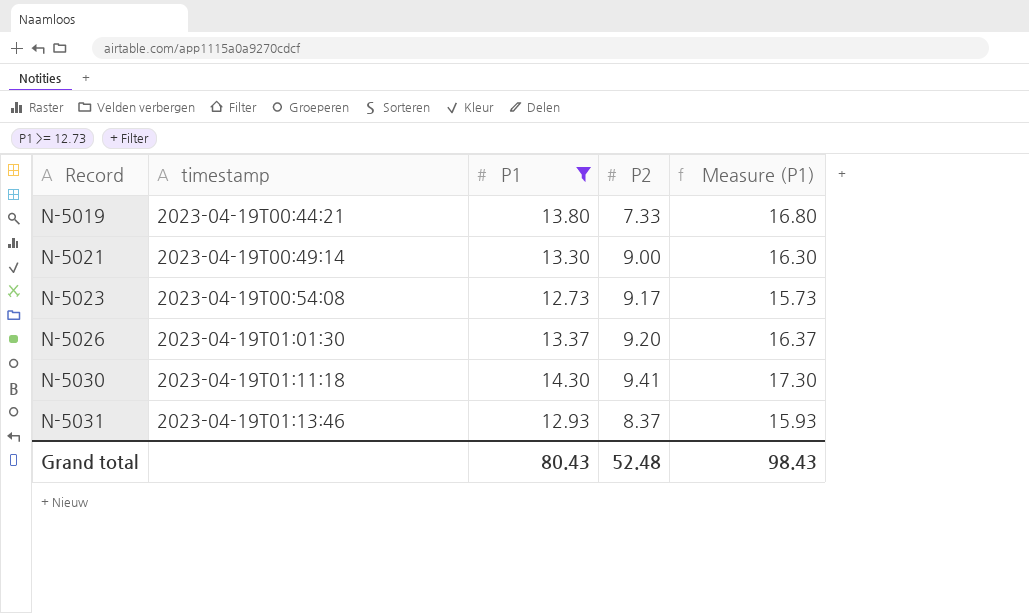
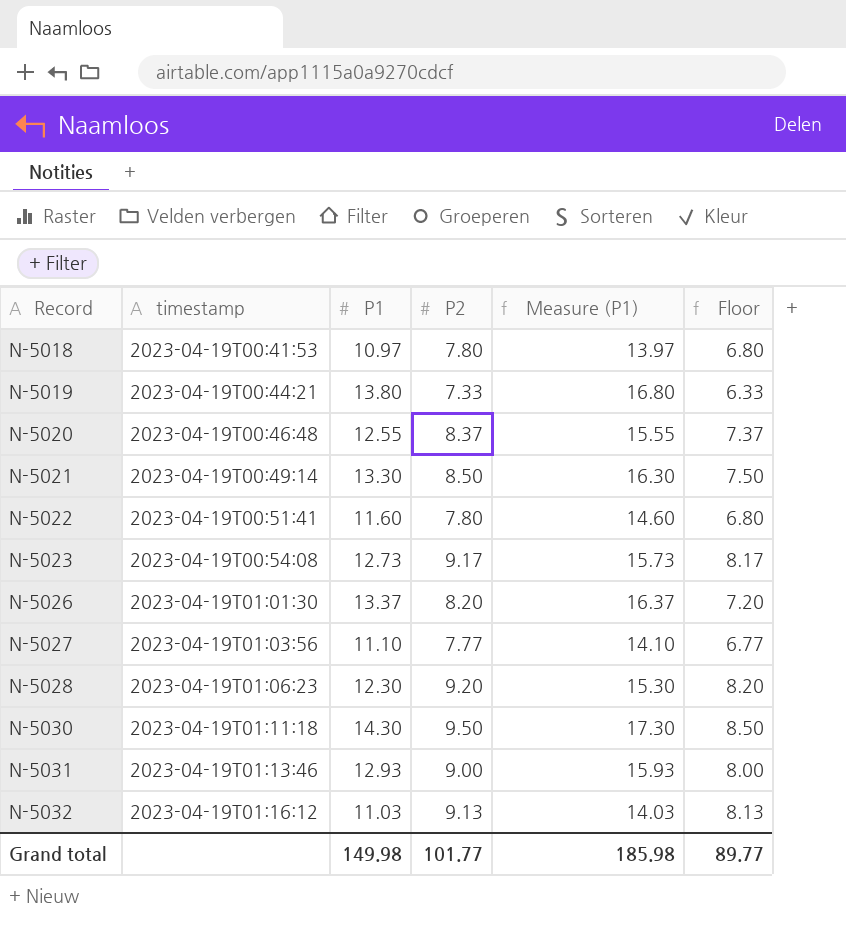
filter: P1 >= 12.73 -> none
column Floor | formula: none -> [P2] - 1
N-5021 | P2: 9.00 -> 8.50
N-5026 | P2: 9.20 -> 8.20
N-5030 | P2: 9.41 -> 9.50
N-5031 | P2: 8.37 -> 9.00
Grand total | P1: 80.43 -> 149.98
Grand total | P2: 52.48 -> 101.77
Grand total | Measure (P1): 98.43 -> 185.98

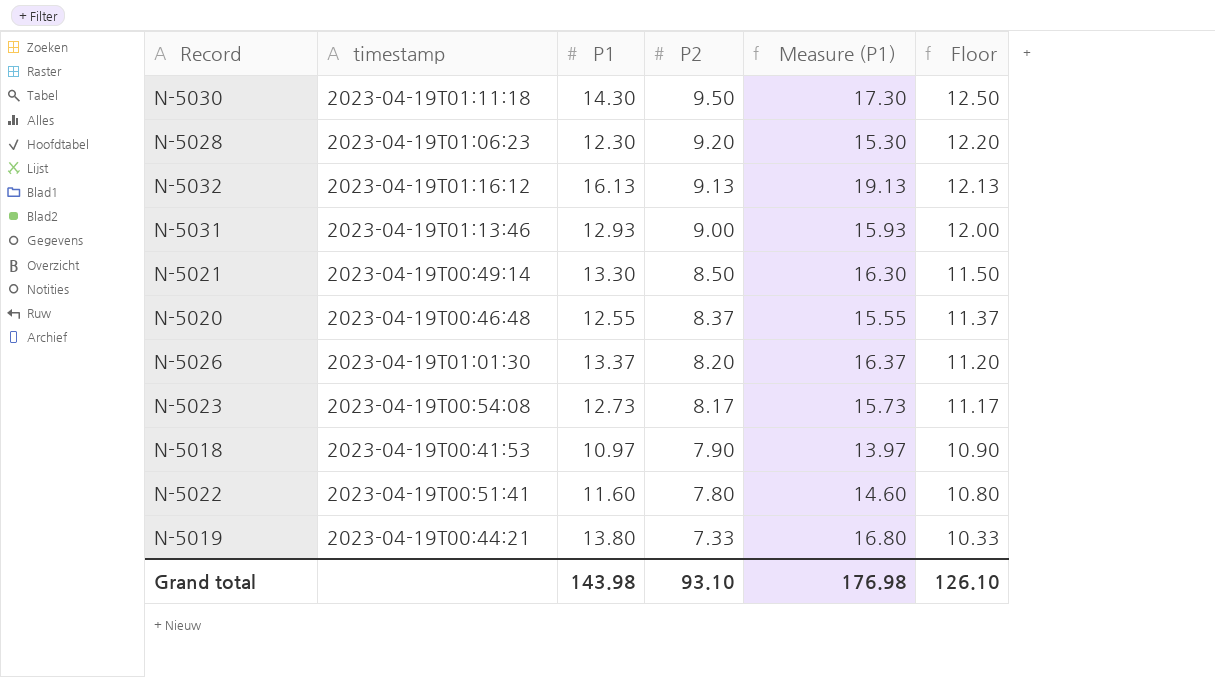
row order: Record ascending -> P2 descending
column Floor | formula: [P2] - 1 -> [P2] + 3
row N-5027: 2023-04-19T01:03:56 | 11.10 | 7.77 | 14.10 | 6.77 -> none
N-5032 | P1: 11.03 -> 16.13
N-5032 | Measure (P1): 14.03 -> 19.13
N-5023 | P2: 9.17 -> 8.17
N-5018 | P2: 7.80 -> 7.90
Grand total | P1: 149.98 -> 143.98
Grand total | P2: 101.77 -> 93.10
Grand total | Measure (P1): 185.98 -> 176.98
Grand total | Floor: 89.77 -> 126.10

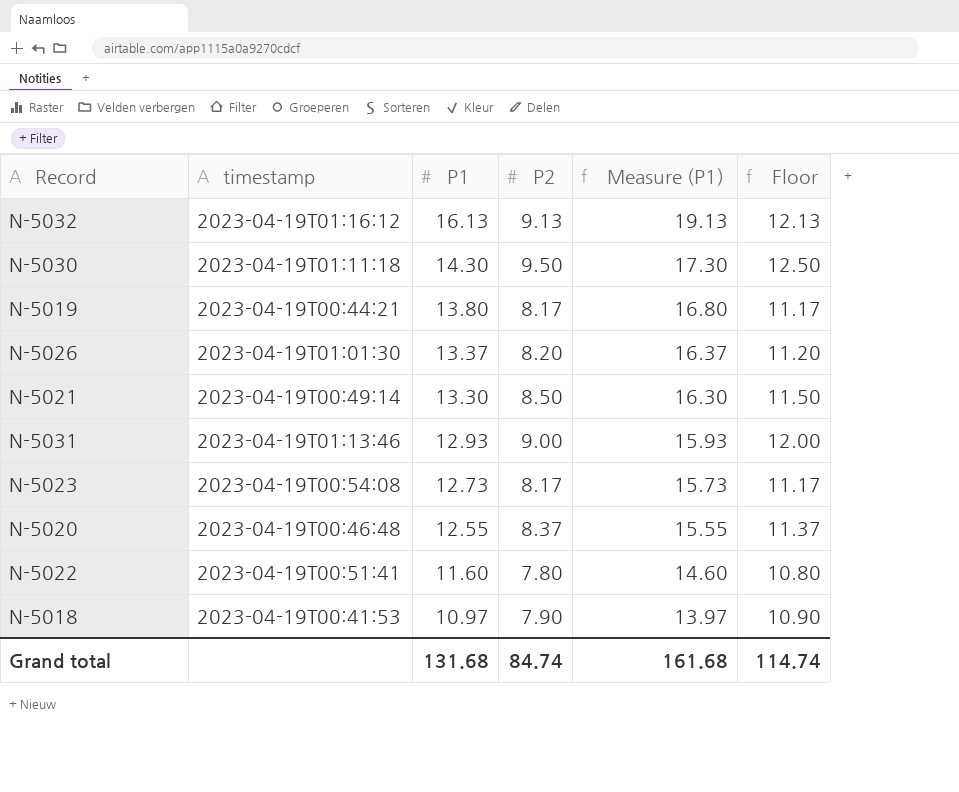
row order: P2 descending -> P1 descending
row N-5028: 2023-04-19T01:06:23 | 12.30 | 9.20 | 15.30 | 12.20 -> none
N-5019 | P2: 7.33 -> 8.17
N-5019 | Floor: 10.33 -> 11.17
Grand total | P1: 143.98 -> 131.68
Grand total | P2: 93.10 -> 84.74
Grand total | Measure (P1): 176.98 -> 161.68
Grand total | Floor: 126.10 -> 114.74

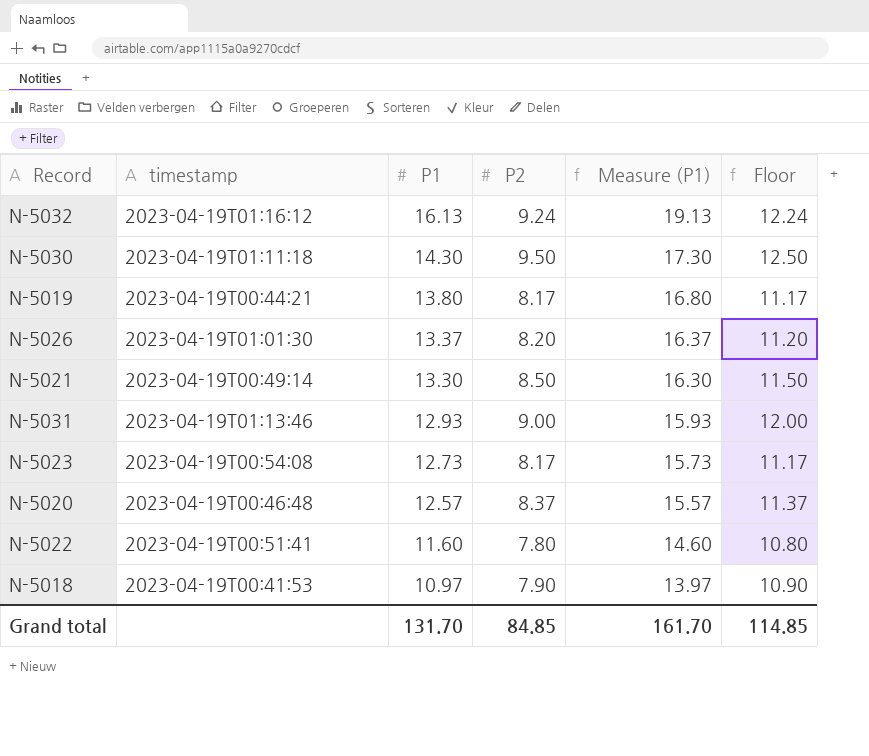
N-5032 | P2: 9.13 -> 9.24
N-5032 | Floor: 12.13 -> 12.24
N-5020 | P1: 12.55 -> 12.57
N-5020 | Measure (P1): 15.55 -> 15.57
Grand total | P1: 131.68 -> 131.70
Grand total | P2: 84.74 -> 84.85
Grand total | Measure (P1): 161.68 -> 161.70
Grand total | Floor: 114.74 -> 114.85

